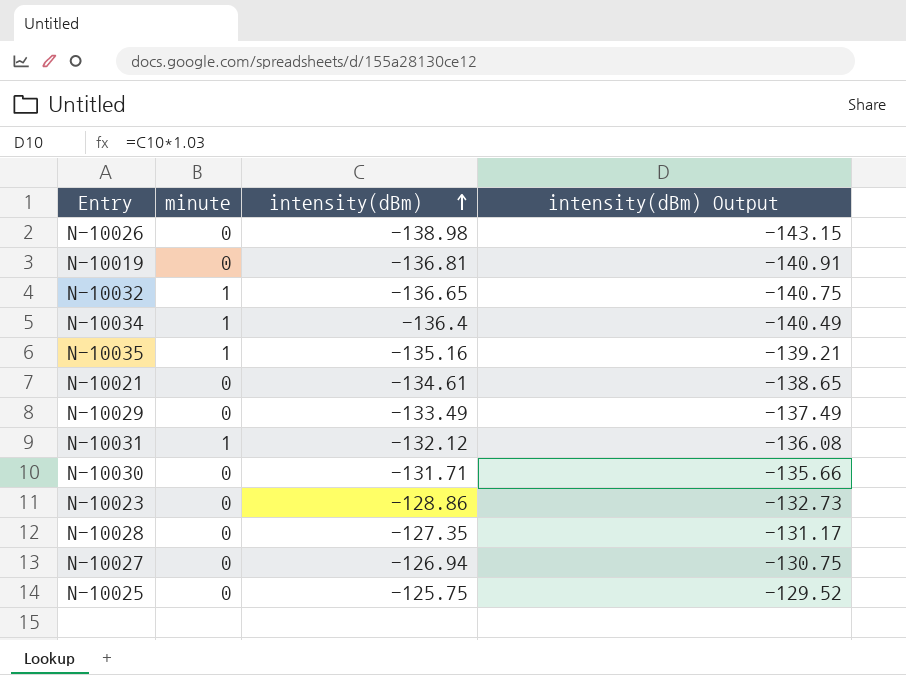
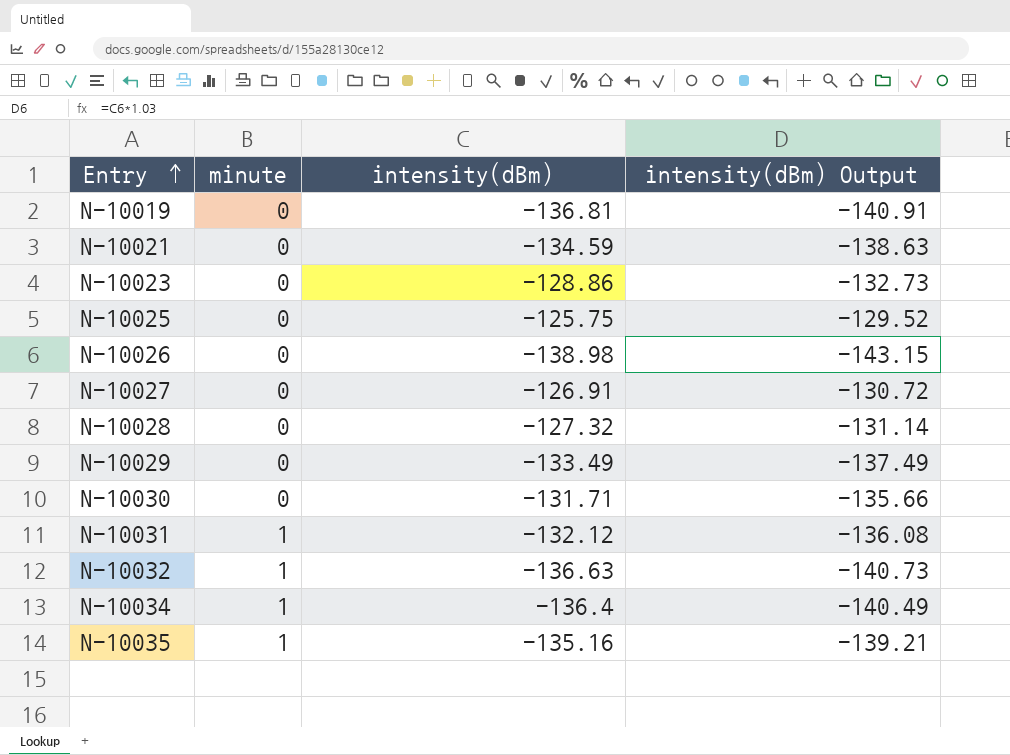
row order: intensity(dBm) ascending -> Entry ascending
N-10021 | intensity(dBm): -134.61 -> -134.59
N-10021 | intensity(dBm) Output: -138.65 -> -138.63
N-10027 | intensity(dBm): -126.94 -> -126.91
N-10027 | intensity(dBm) Output: -130.75 -> -130.72
N-10028 | intensity(dBm): -127.35 -> -127.32
N-10028 | intensity(dBm) Output: -131.17 -> -131.14
N-10032 | intensity(dBm): -136.65 -> -136.63
N-10032 | intensity(dBm) Output: -140.75 -> -140.73

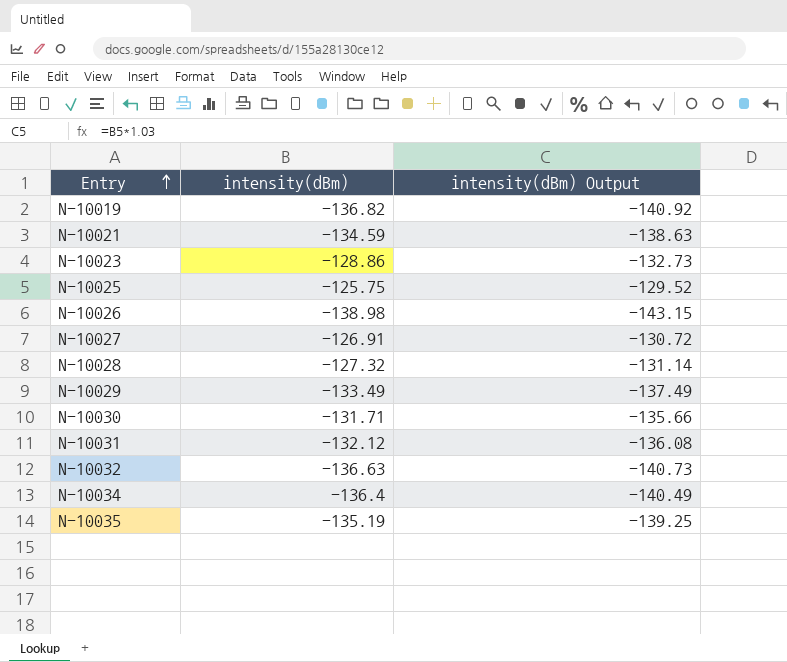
column minute | position: 2 -> none
N-10019 | intensity(dBm): -136.81 -> -136.82
N-10019 | intensity(dBm) Output: -140.91 -> -140.92
N-10035 | intensity(dBm): -135.16 -> -135.19
N-10035 | intensity(dBm) Output: -139.21 -> -139.25

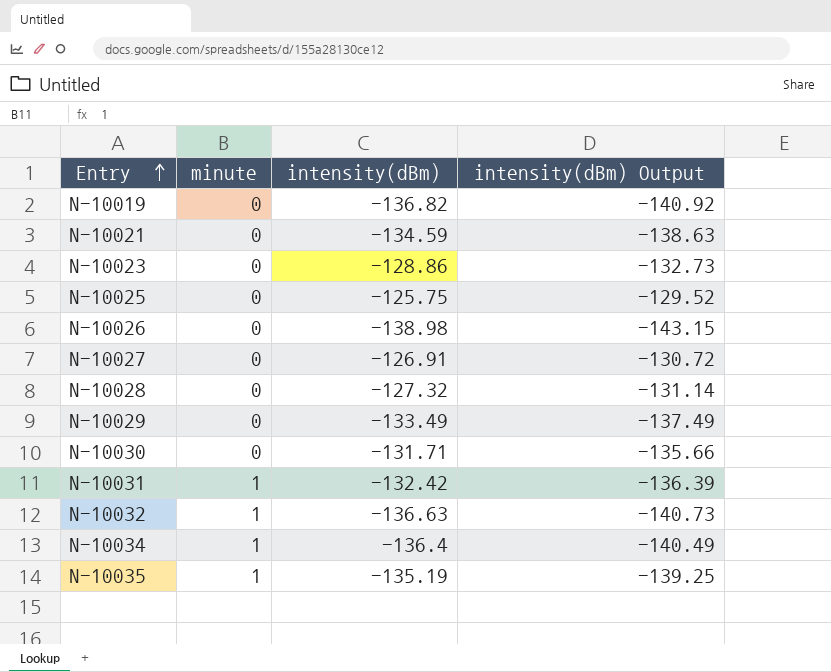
column minute | position: none -> 2
N-10031 | intensity(dBm): -132.12 -> -132.42
N-10031 | intensity(dBm) Output: -136.08 -> -136.39

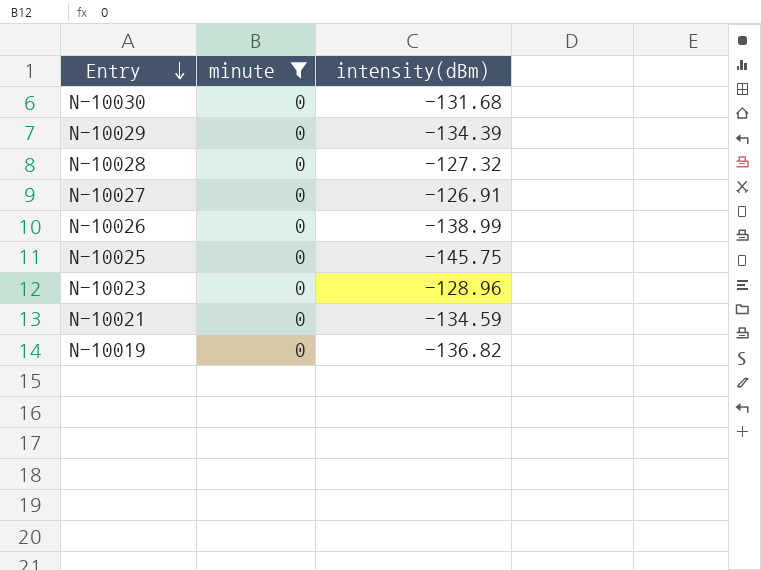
filter: none -> minute = 0
row order: Entry ascending -> Entry descending
column intensity(dBm) Output | formula: [intensity(dBm)] * 1.03 -> none
N-10030 | intensity(dBm): -131.71 -> -131.68
N-10029 | intensity(dBm): -133.49 -> -134.39
N-10026 | intensity(dBm): -138.98 -> -138.99
N-10025 | intensity(dBm): -125.75 -> -145.75
N-10023 | intensity(dBm): -128.86 -> -128.96

